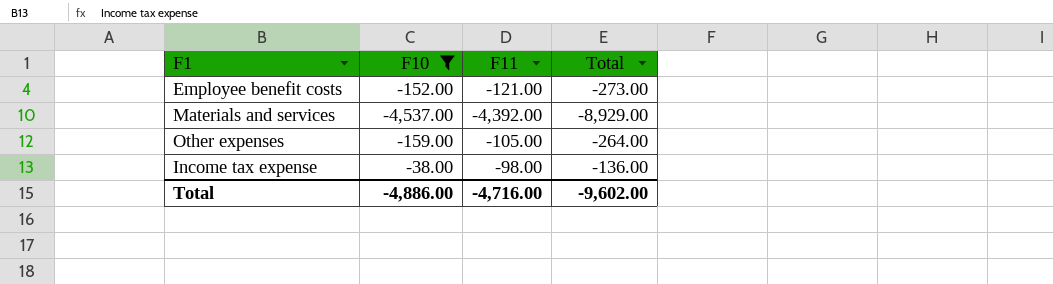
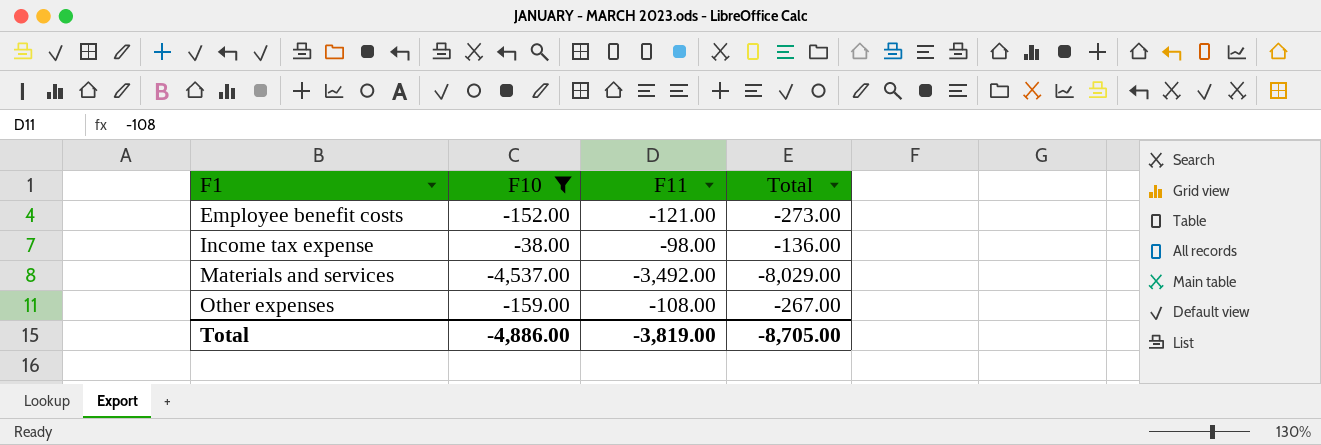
row order: none -> F1 ascending
Materials and services | F11: -4,392.00 -> -3,492.00
Materials and services | Total: -8,929.00 -> -8,029.00
Other expenses | F11: -105.00 -> -108.00
Other expenses | Total: -264.00 -> -267.00
Total | F11: -4,716.00 -> -3,819.00
Total | Total: -9,602.00 -> -8,705.00

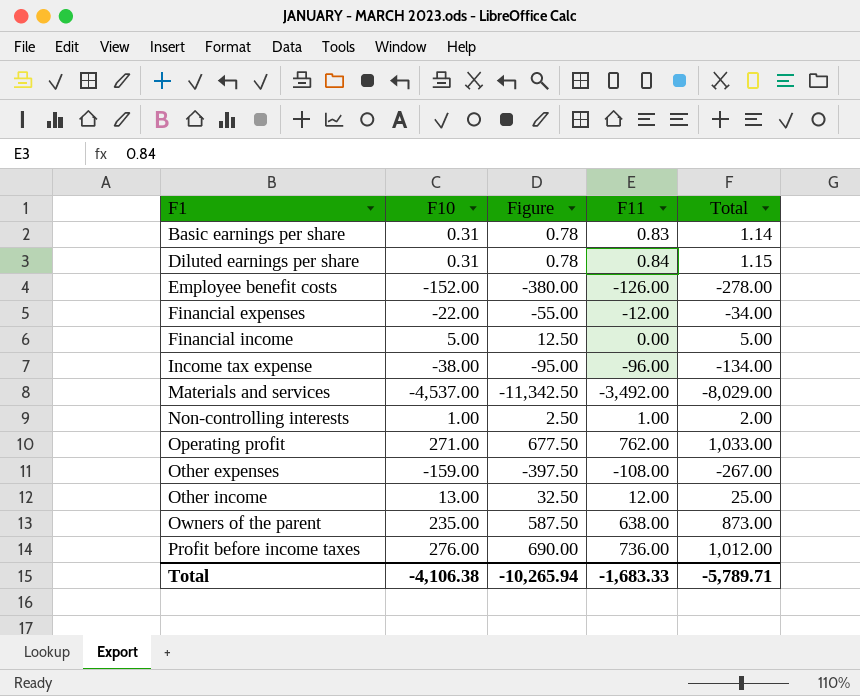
filter: F10 <= -38.00 -> none
column Figure | formula: none -> [F10] * 2.5
Employee benefit costs | F11: -121.00 -> -126.00
Employee benefit costs | Total: -273.00 -> -278.00
Income tax expense | F11: -98.00 -> -96.00
Income tax expense | Total: -136.00 -> -134.00
Total | F10: -4,886.00 -> -4,106.38
Total | F11: -3,819.00 -> -1,683.33
Total | Total: -8,705.00 -> -5,789.71

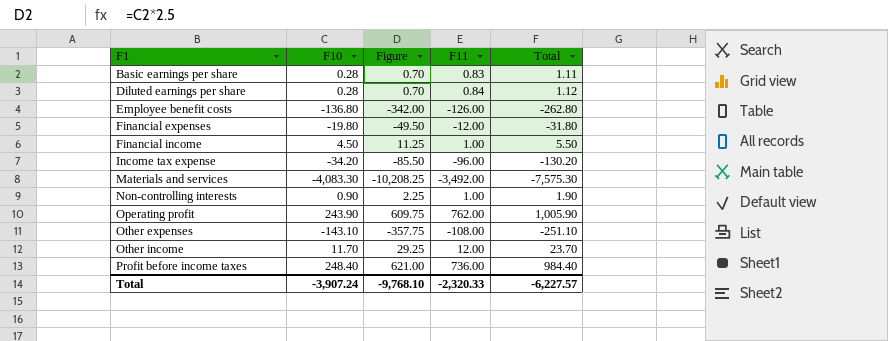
row Owners of the parent: 235.00 | 587.50 | 638.00 | 873.00 -> none
Basic earnings per share | F10: 0.31 -> 0.28
Basic earnings per share | Figure: 0.78 -> 0.70
Basic earnings per share | Total: 1.14 -> 1.11
Diluted earnings per share | F10: 0.31 -> 0.28
Diluted earnings per share | Figure: 0.78 -> 0.70
Diluted earnings per share | Total: 1.15 -> 1.12
Employee benefit costs | F10: -152.00 -> -136.80
Employee benefit costs | Figure: -380.00 -> -342.00
Employee benefit costs | Total: -278.00 -> -262.80
Financial expenses | F10: -22.00 -> -19.80
Financial expenses | Figure: -55.00 -> -49.50
Financial expenses | Total: -34.00 -> -31.80
Financial income | F10: 5.00 -> 4.50
Financial income | Figure: 12.50 -> 11.25
Financial income | F11: 0.00 -> 1.00
Financial income | Total: 5.00 -> 5.50
Income tax expense | F10: -38.00 -> -34.20
Income tax expense | Figure: -95.00 -> -85.50
Income tax expense | Total: -134.00 -> -130.20
Materials and services | F10: -4,537.00 -> -4,083.30
Materials and services | Figure: -11,342.50 -> -10,208.25
Materials and services | Total: -8,029.00 -> -7,575.30
Non-controlling interests | F10: 1.00 -> 0.90
Non-controlling interests | Figure: 2.50 -> 2.25
Non-controlling interests | Total: 2.00 -> 1.90
Operating profit | F10: 271.00 -> 243.90
Operating profit | Figure: 677.50 -> 609.75
Operating profit | Total: 1,033.00 -> 1,005.90
Other expenses | F10: -159.00 -> -143.10
Other expenses | Figure: -397.50 -> -357.75
Other expenses | Total: -267.00 -> -251.10
Other income | F10: 13.00 -> 11.70
Other income | Figure: 32.50 -> 29.25
Other income | Total: 25.00 -> 23.70
Profit before income taxes | F10: 276.00 -> 248.40
Profit before income taxes | Figure: 690.00 -> 621.00
Profit before income taxes | Total: 1,012.00 -> 984.40
Total | F10: -4,106.38 -> -3,907.24
Total | Figure: -10,265.94 -> -9,768.10
Total | F11: -1,683.33 -> -2,320.33
Total | Total: -5,789.71 -> -6,227.57

